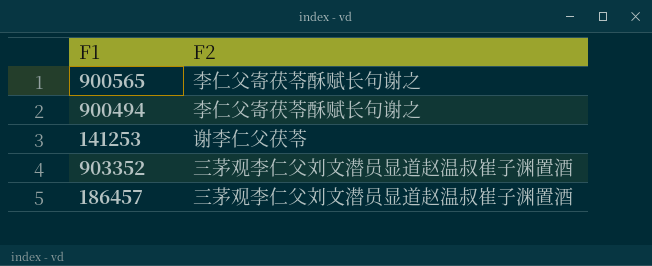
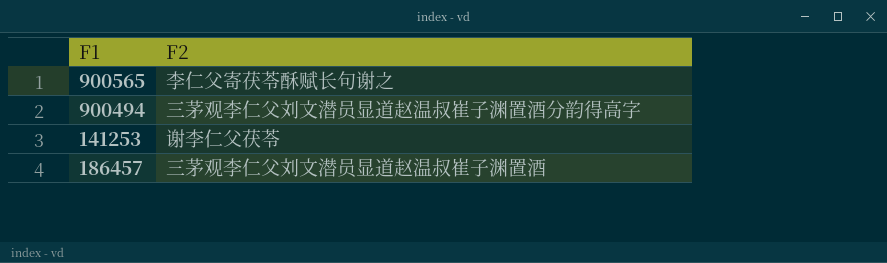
row 903352: 三茅观李仁父刘文潜员显道赵温叔崔子渊置酒 -> none
900494 | F2: 李仁父寄茯苓酥赋长句谢之 -> 三茅观李仁父刘文潜员显道赵温叔崔子渊置酒分韵得高字

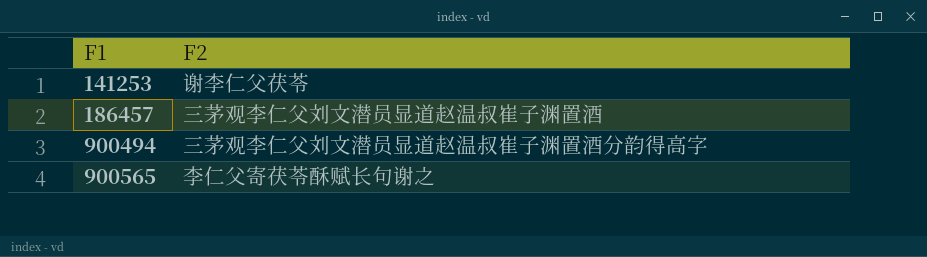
row order: none -> F1 ascending

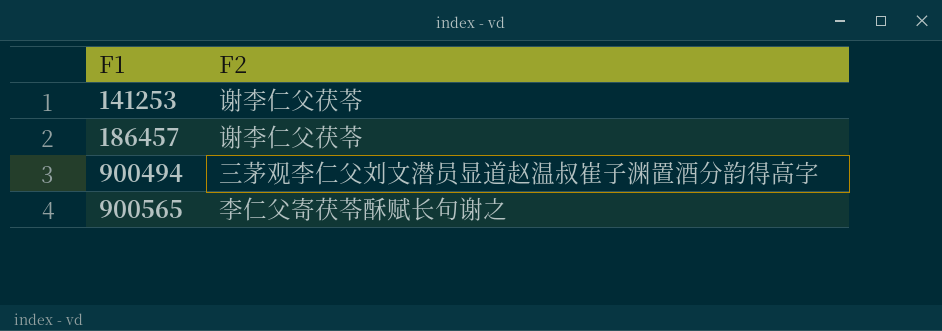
186457 | F2: 三茅观李仁父刘文潜员显道赵温叔崔子渊置酒 -> 谢李仁父茯苓

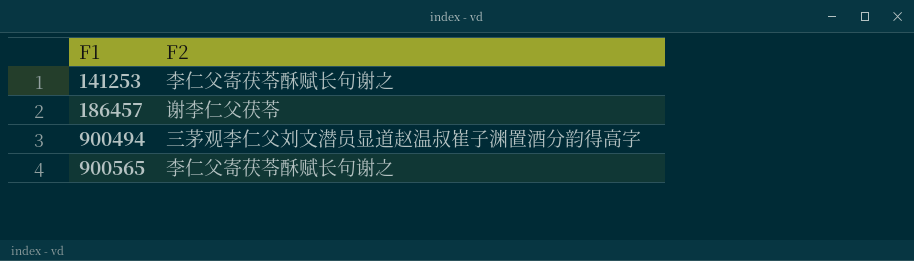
141253 | F2: 谢李仁父茯苓 -> 李仁父寄茯苓酥赋长句谢之

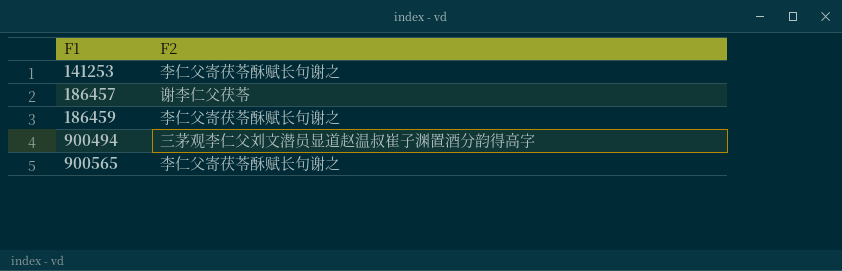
row 186459: none -> 李仁父寄茯苓酥赋长句谢之

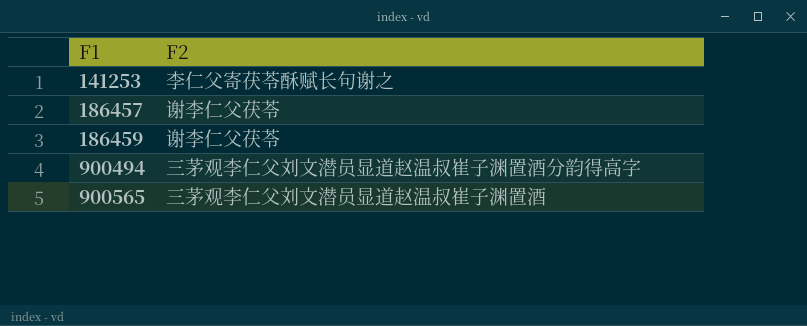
186459 | F2: 李仁父寄茯苓酥赋长句谢之 -> 谢李仁父茯苓
900565 | F2: 李仁父寄茯苓酥赋长句谢之 -> 三茅观李仁父刘文潜员显道赵温叔崔子渊置酒

